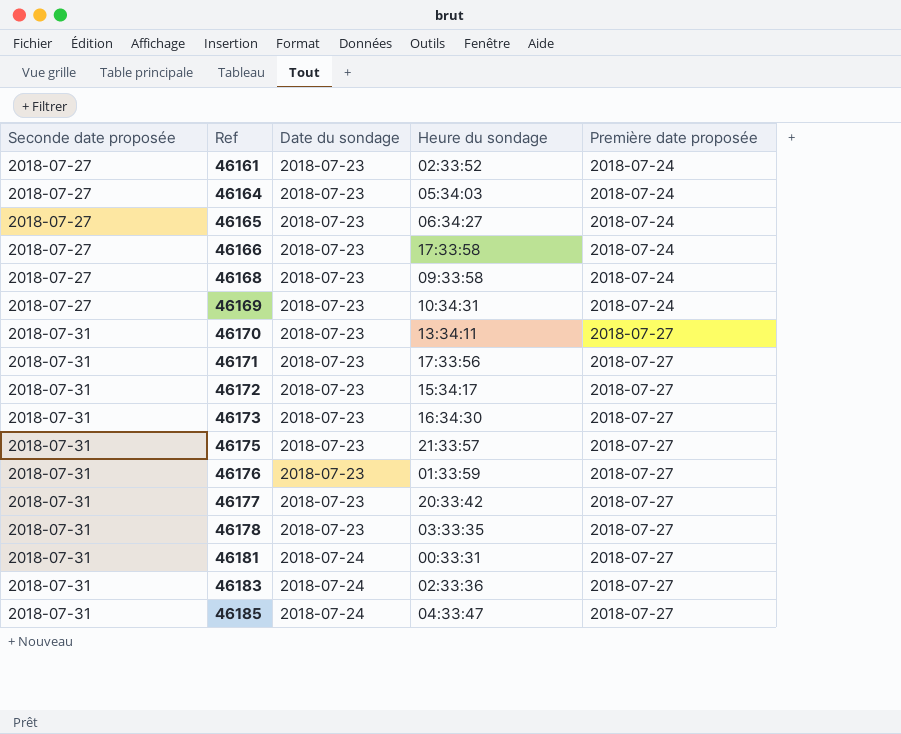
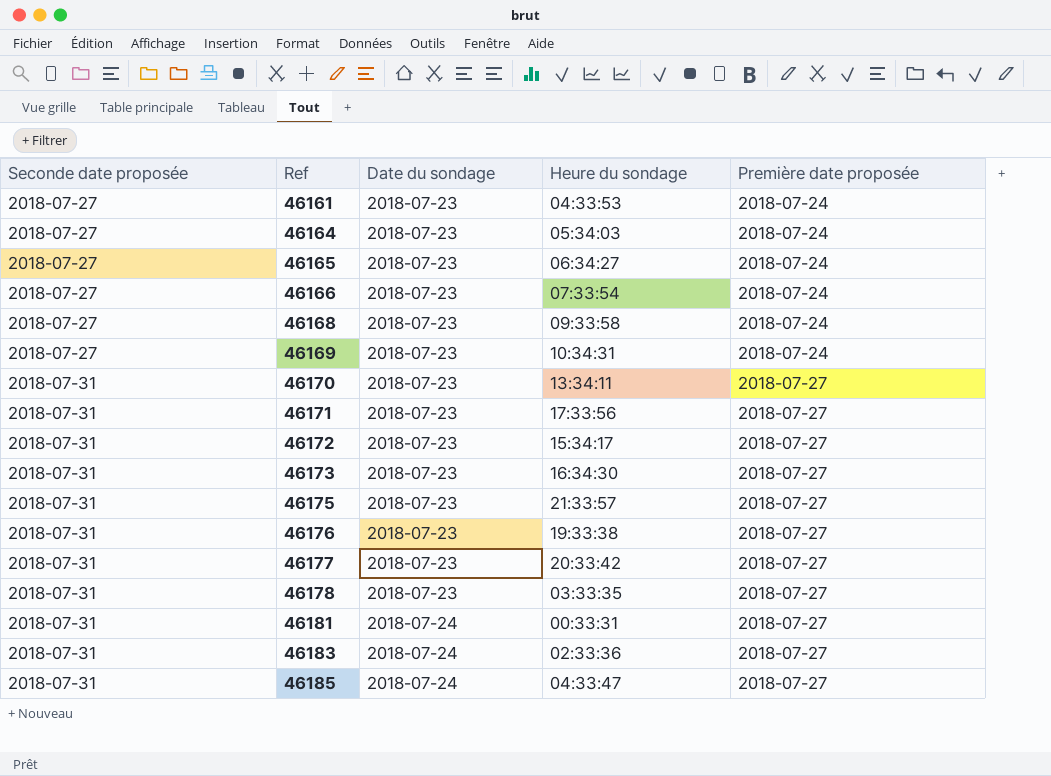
46161 | Heure du sondage: 02:33:52 -> 04:33:53
46166 | Heure du sondage: 17:33:58 -> 07:33:54
46176 | Heure du sondage: 01:33:59 -> 19:33:38

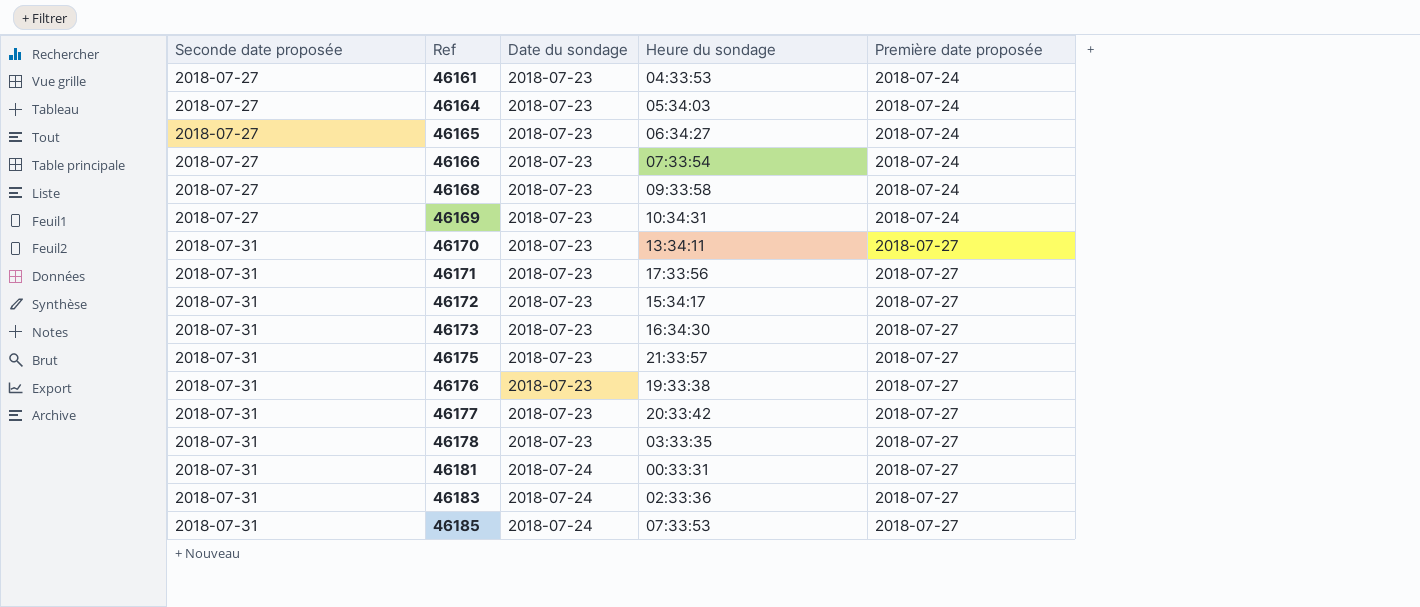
46185 | Heure du sondage: 04:33:47 -> 07:33:53

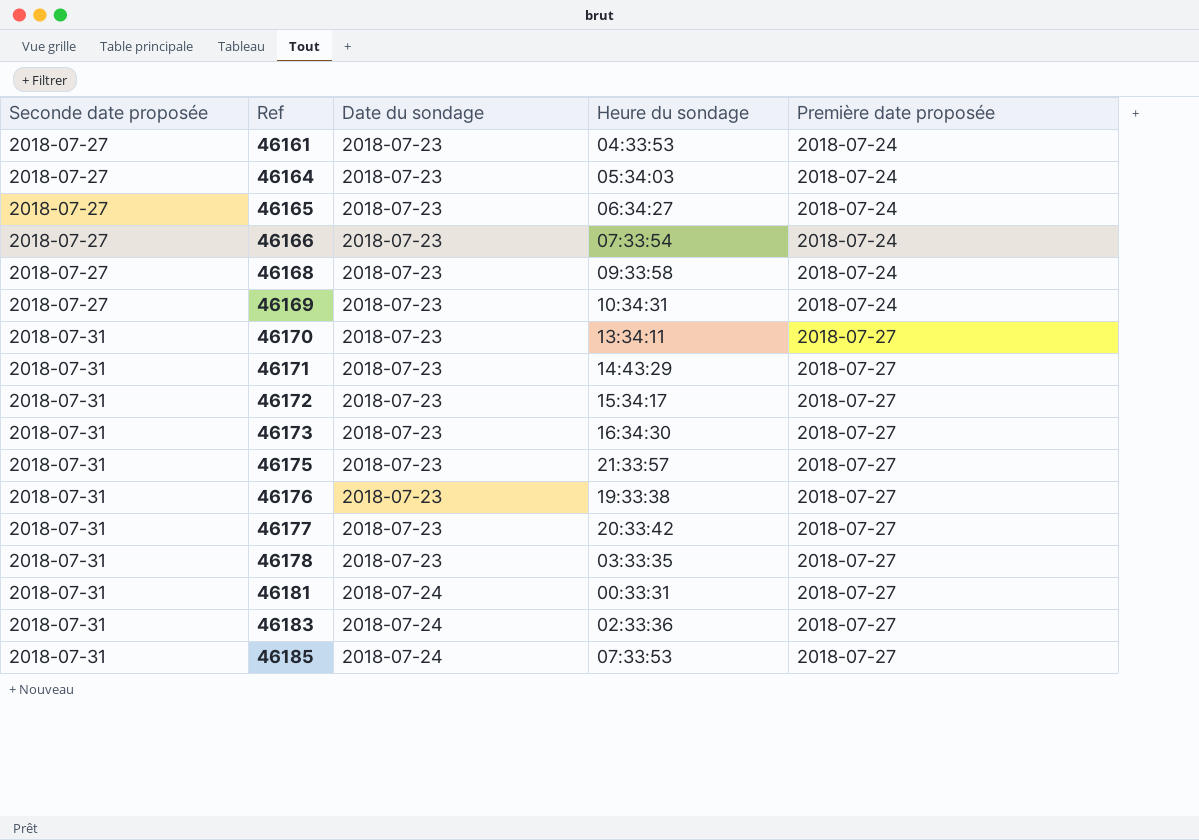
46171 | Heure du sondage: 17:33:56 -> 14:43:29

